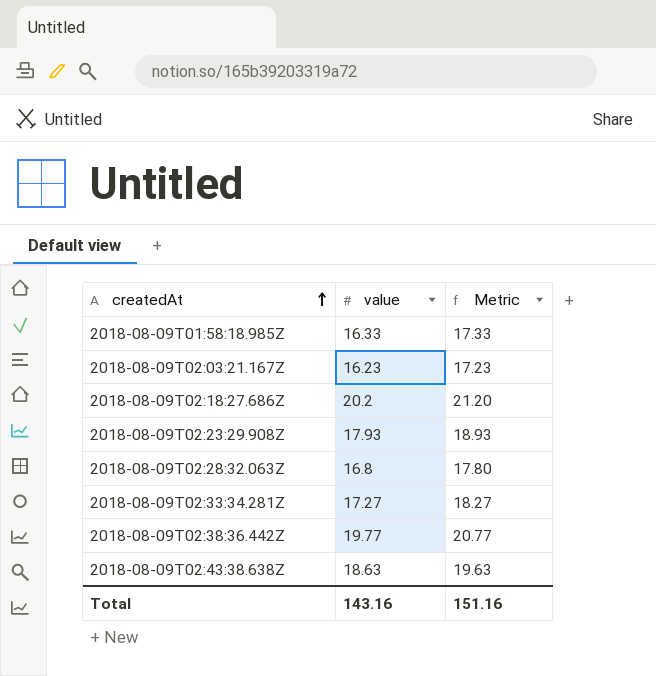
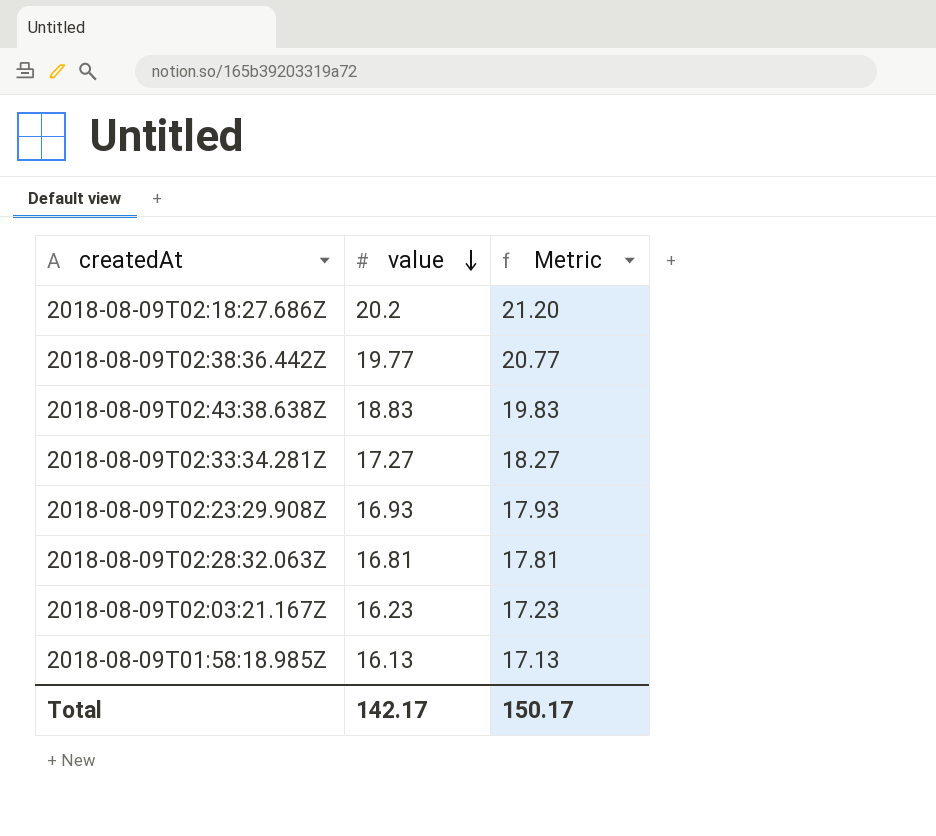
row order: createdAt ascending -> value descending
2018-08-09T02:43:38.638Z | value: 18.63 -> 18.83
2018-08-09T02:43:38.638Z | Metric: 19.63 -> 19.83
2018-08-09T02:23:29.908Z | value: 17.93 -> 16.93
2018-08-09T02:23:29.908Z | Metric: 18.93 -> 17.93
2018-08-09T02:28:32.063Z | value: 16.8 -> 16.81
2018-08-09T02:28:32.063Z | Metric: 17.80 -> 17.81
2018-08-09T01:58:18.985Z | value: 16.33 -> 16.13
2018-08-09T01:58:18.985Z | Metric: 17.33 -> 17.13
Total | value: 143.16 -> 142.17
Total | Metric: 151.16 -> 150.17

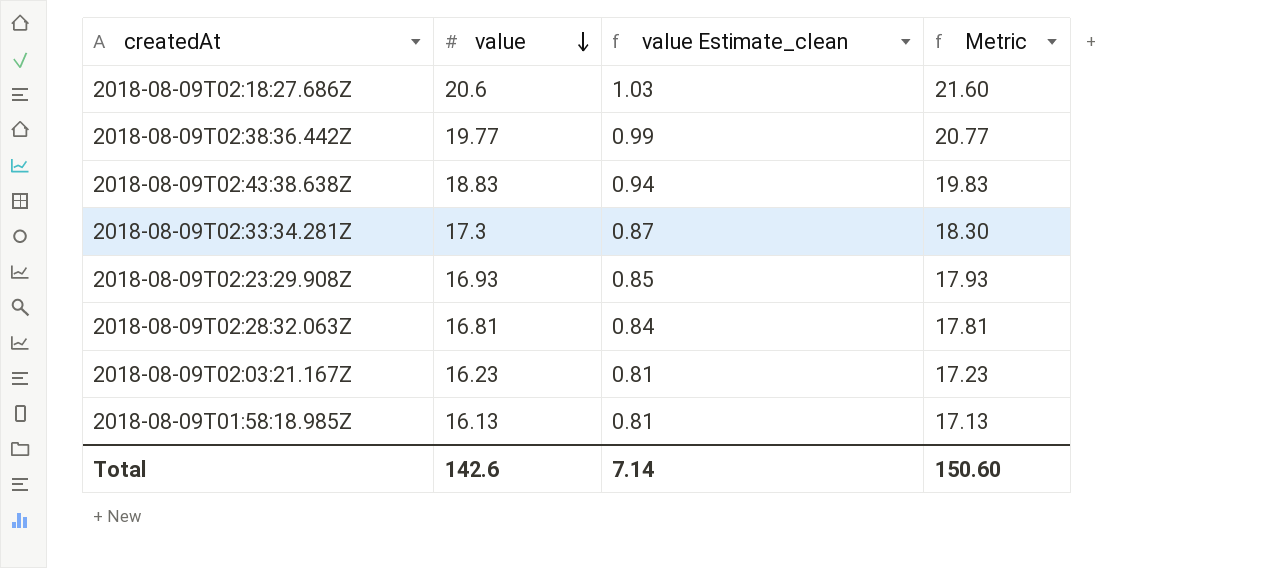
column value Estimate_clean | formula: none -> [value] * 0.05
2018-08-09T02:18:27.686Z | value: 20.2 -> 20.6
2018-08-09T02:18:27.686Z | Metric: 21.20 -> 21.60
2018-08-09T02:33:34.281Z | value: 17.27 -> 17.3
2018-08-09T02:33:34.281Z | Metric: 18.27 -> 18.30
Total | value: 142.17 -> 142.6
Total | Metric: 150.17 -> 150.60

